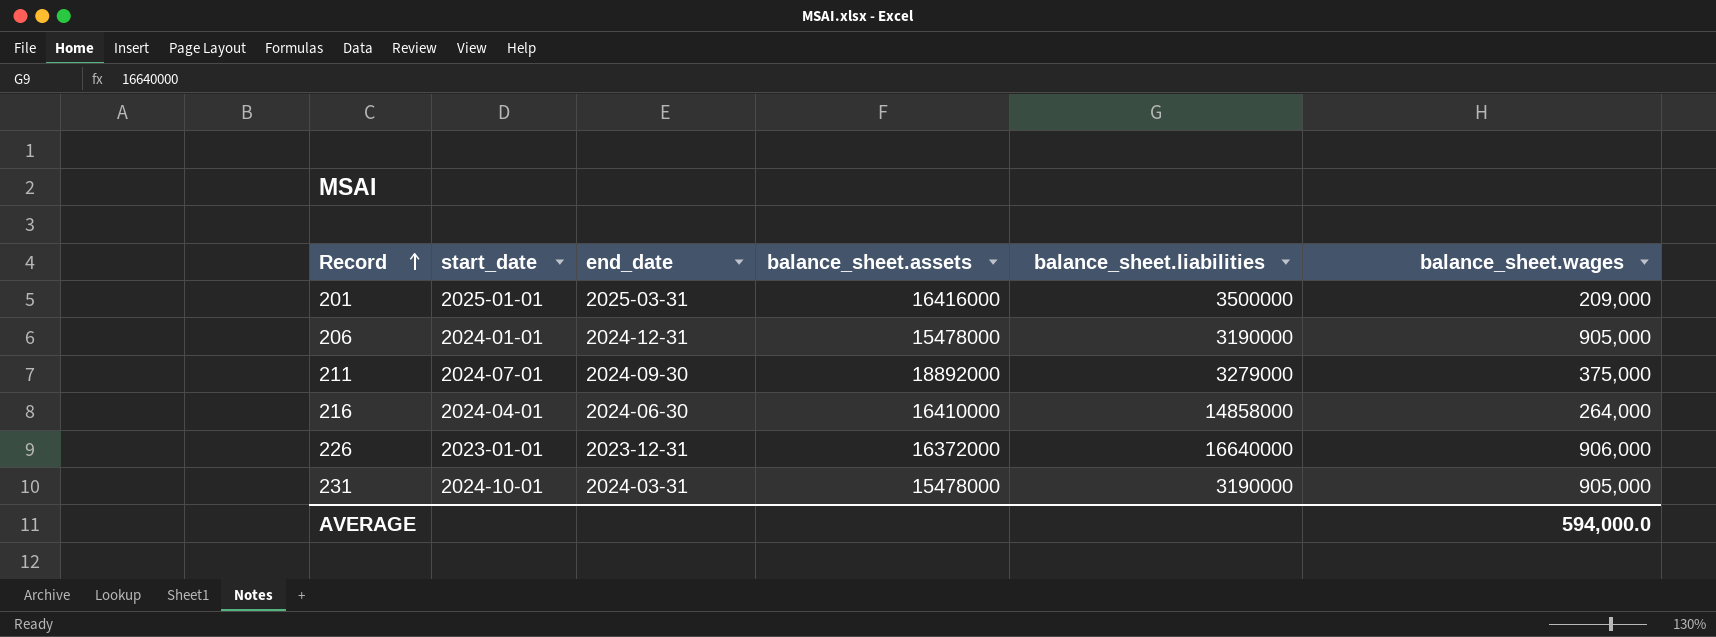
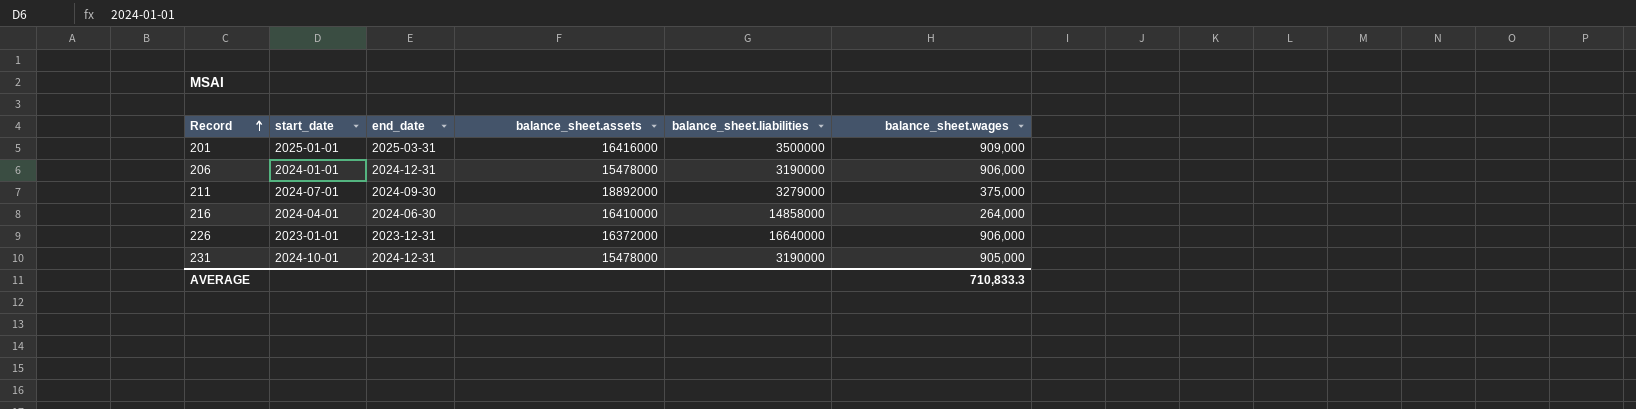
201 | balance_sheet.wages: 209,000 -> 909,000
206 | balance_sheet.wages: 905,000 -> 906,000
231 | end_date: 2024-03-31 -> 2024-12-31
AVERAGE | balance_sheet.wages: 594,000.0 -> 710,833.3

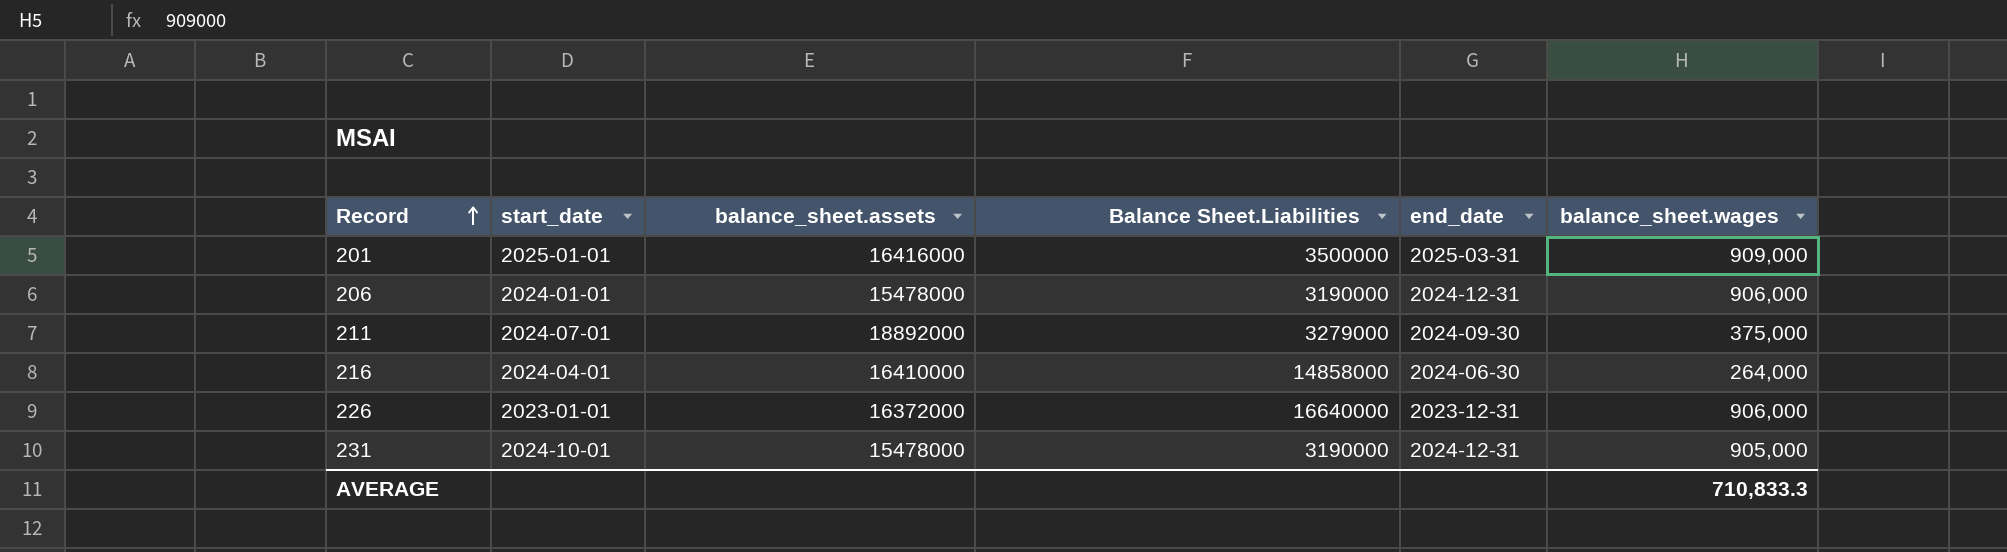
column name: balance_sheet.liabilities -> Balance Sheet.Liabilities
column end_date | position: 3 -> 5

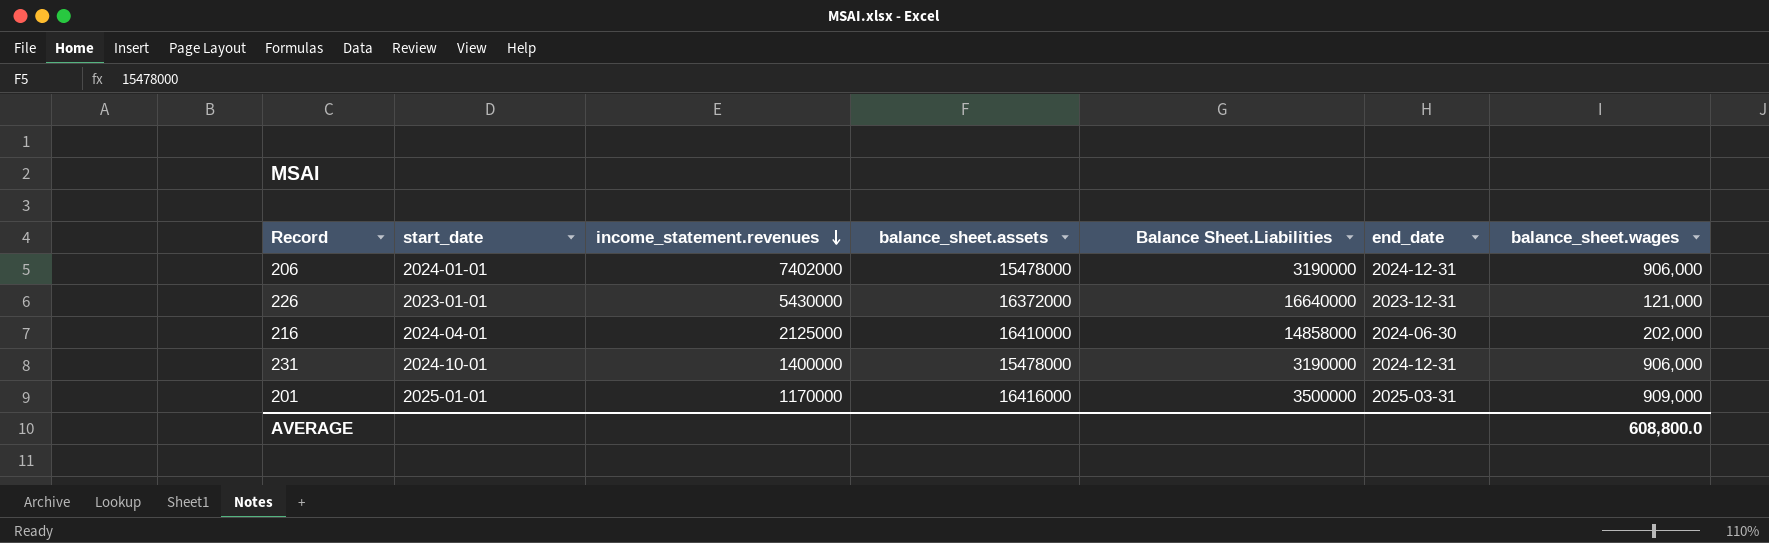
row order: Record ascending -> income_statement.revenues descending
column income_statement.revenues | position: none -> 3
row 211: 2024-07-01 | 18892000 | 3279000 | 2024-09-30 | 375,000 -> none
226 | balance_sheet.wages: 906,000 -> 121,000
216 | balance_sheet.wages: 264,000 -> 202,000
231 | balance_sheet.wages: 905,000 -> 906,000
AVERAGE | balance_sheet.wages: 710,833.3 -> 608,800.0

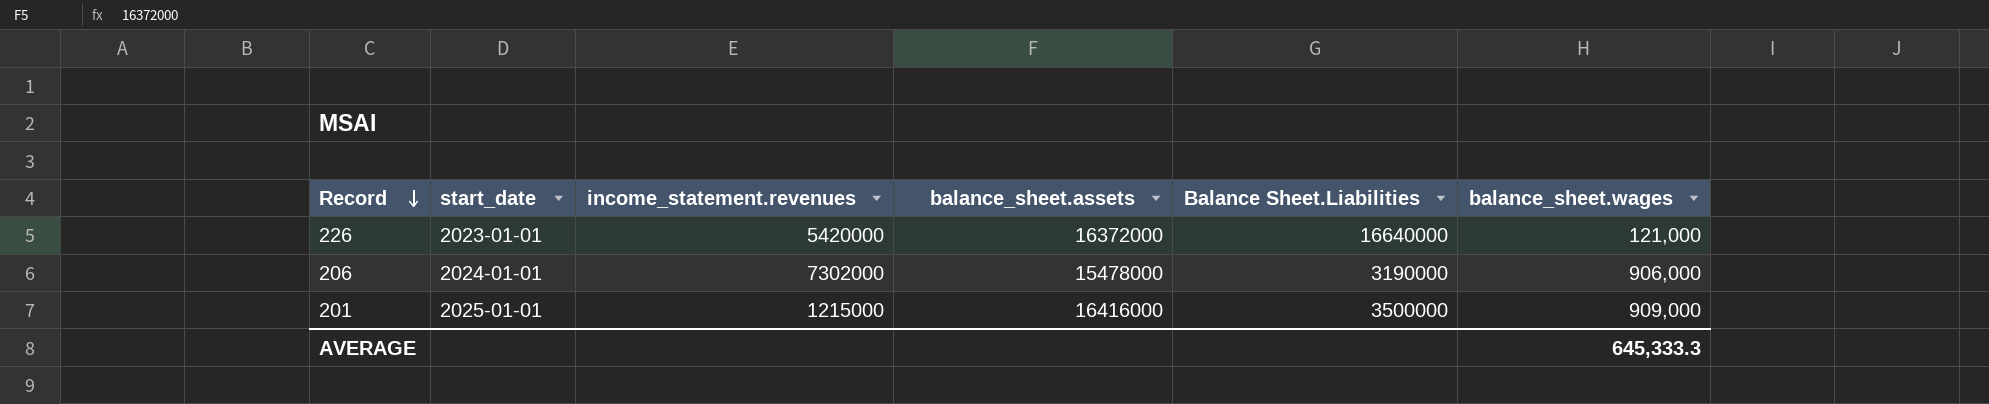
row order: income_statement.revenues descending -> Record descending
column end_date | position: 6 -> none
row 216: 2024-04-01 | 2125000 | 16410000 | 14858000 | 2024-06-30 | 202,000 -> none
row 231: 2024-10-01 | 1400000 | 15478000 | 3190000 | 2024-12-31 | 906,000 -> none
226 | income_statement.revenues: 5430000 -> 5420000
206 | income_statement.revenues: 7402000 -> 7302000
201 | income_statement.revenues: 1170000 -> 1215000
AVERAGE | balance_sheet.wages: 608,800.0 -> 645,333.3

